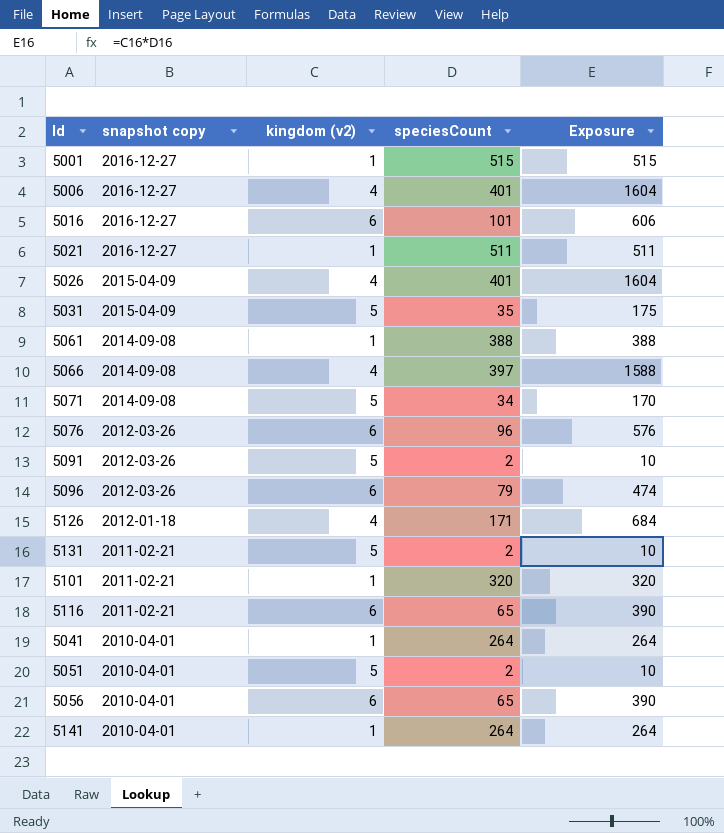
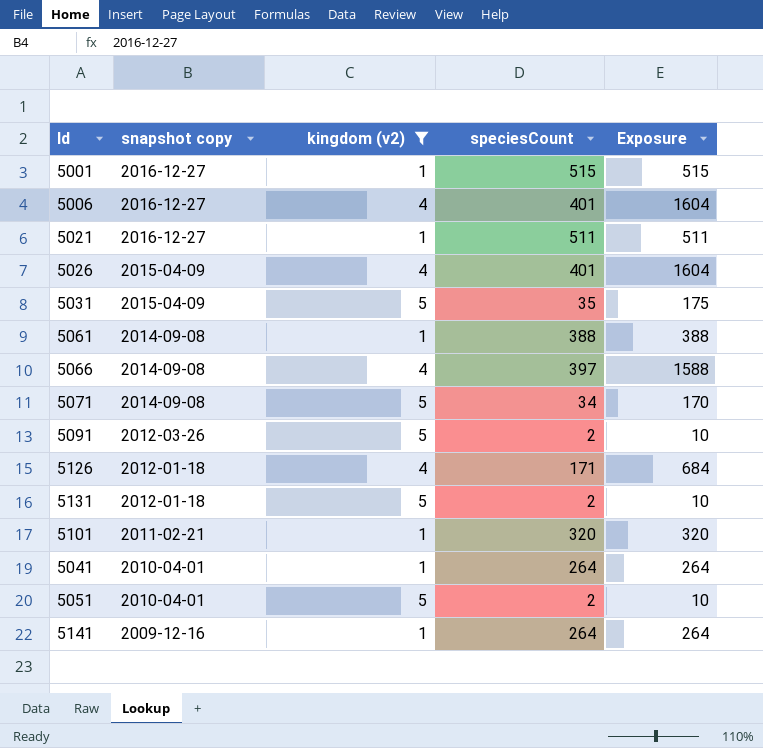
filter: none -> kingdom (v2) != 6
5131 | snapshot copy: 2011-02-21 -> 2012-01-18
5141 | snapshot copy: 2010-04-01 -> 2009-12-16

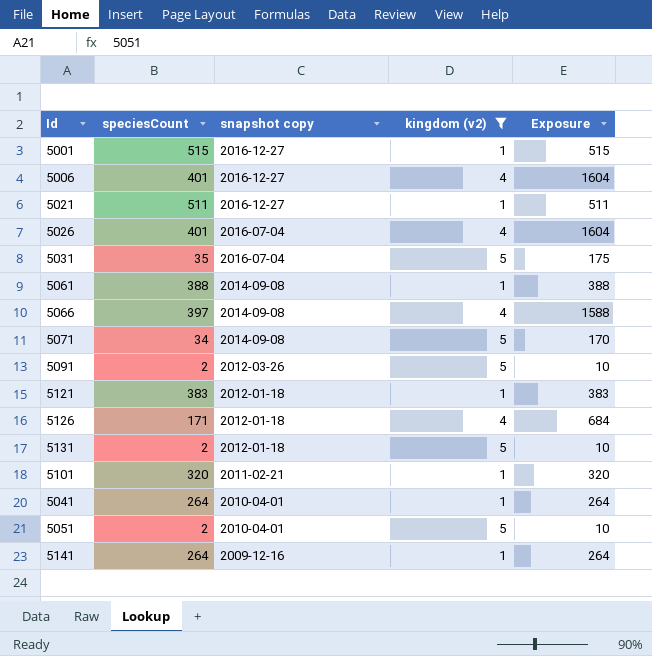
column speciesCount | position: 4 -> 2
5026 | snapshot copy: 2015-04-09 -> 2016-07-04
5031 | snapshot copy: 2015-04-09 -> 2016-07-04
row 5121: none -> 383 | 2012-01-18 | 1 | 383

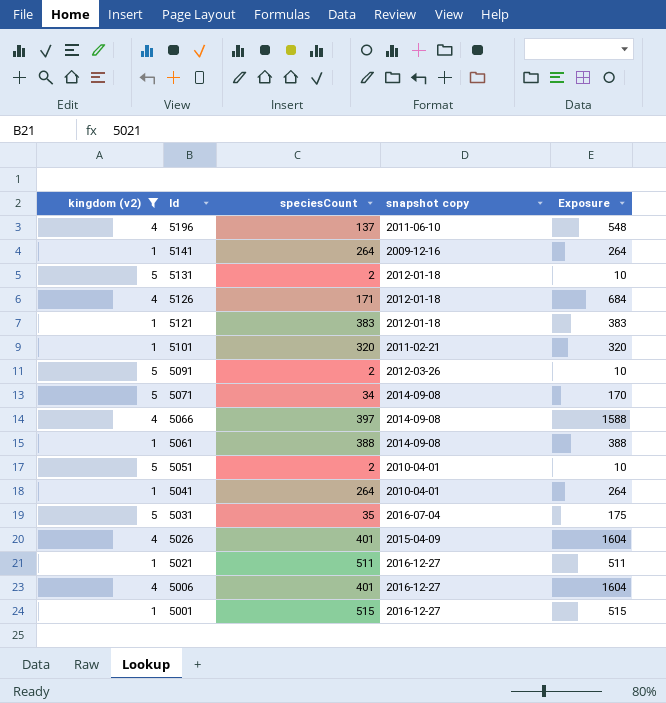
row order: snapshot copy descending -> Id descending
column kingdom (v2) | position: 4 -> 1
row 5196: none -> 4 | 137 | 2011-06-10 | 548
5026 | snapshot copy: 2016-07-04 -> 2015-04-09

